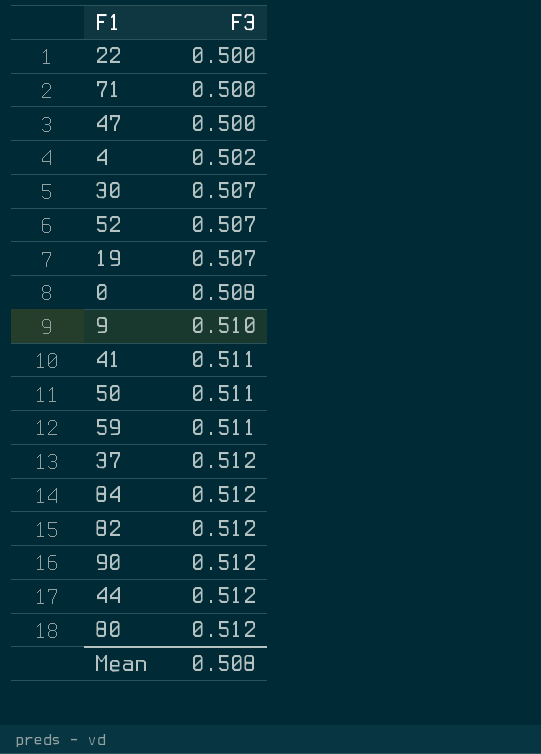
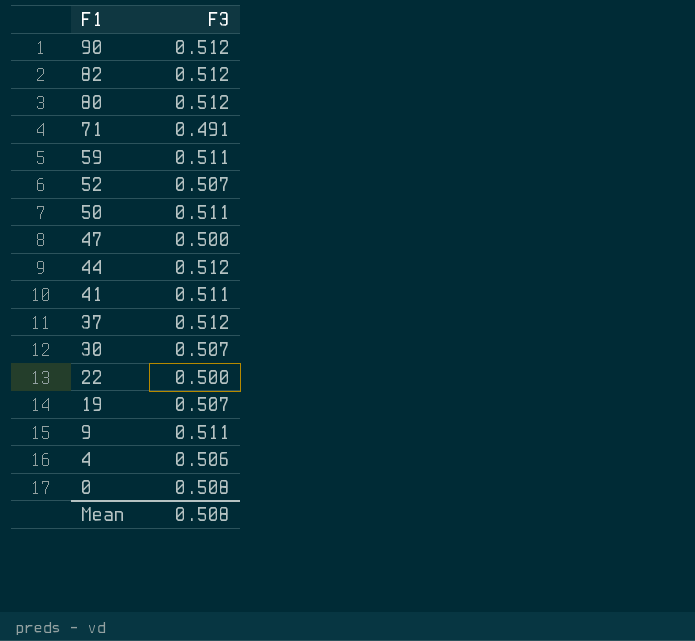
row order: F3 ascending -> F1 descending
row 84: 0.512 -> none
71 | F3: 0.500 -> 0.491
9 | F3: 0.510 -> 0.511
4 | F3: 0.502 -> 0.506

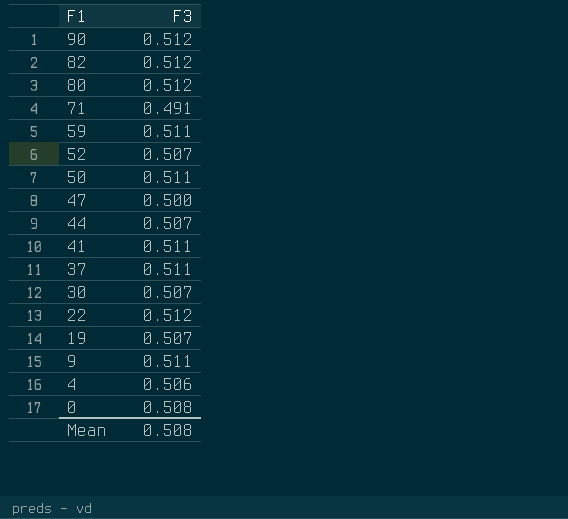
44 | F3: 0.512 -> 0.507
37 | F3: 0.512 -> 0.511
22 | F3: 0.500 -> 0.512

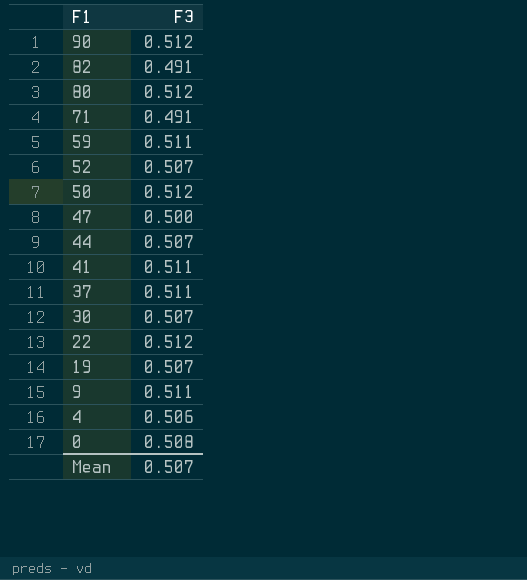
82 | F3: 0.512 -> 0.491
50 | F3: 0.511 -> 0.512
Mean | F3: 0.508 -> 0.507

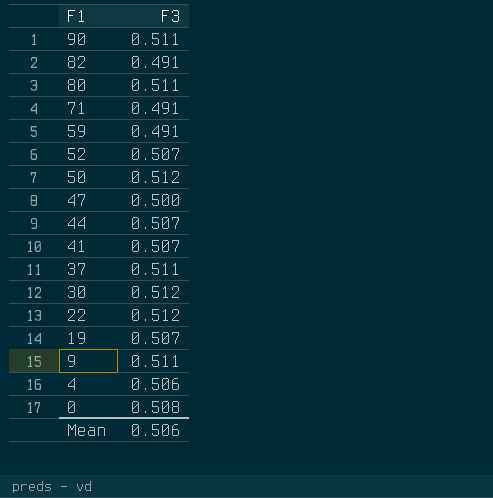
90 | F3: 0.512 -> 0.511
80 | F3: 0.512 -> 0.511
59 | F3: 0.511 -> 0.491
41 | F3: 0.511 -> 0.507
30 | F3: 0.507 -> 0.512
Mean | F3: 0.507 -> 0.506

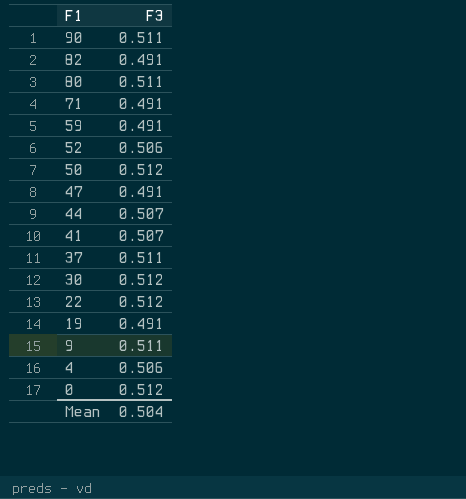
52 | F3: 0.507 -> 0.506
47 | F3: 0.500 -> 0.491
19 | F3: 0.507 -> 0.491
0 | F3: 0.508 -> 0.512
Mean | F3: 0.506 -> 0.504

